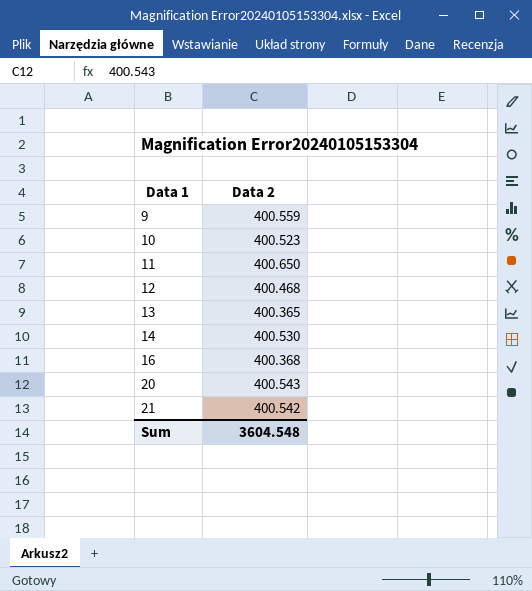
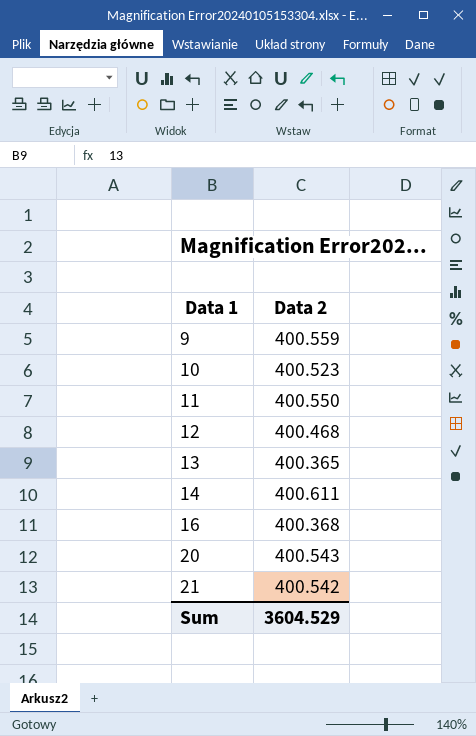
11 | Data 2: 400.650 -> 400.550
14 | Data 2: 400.530 -> 400.611
Sum | Data 2: 3604.548 -> 3604.529

